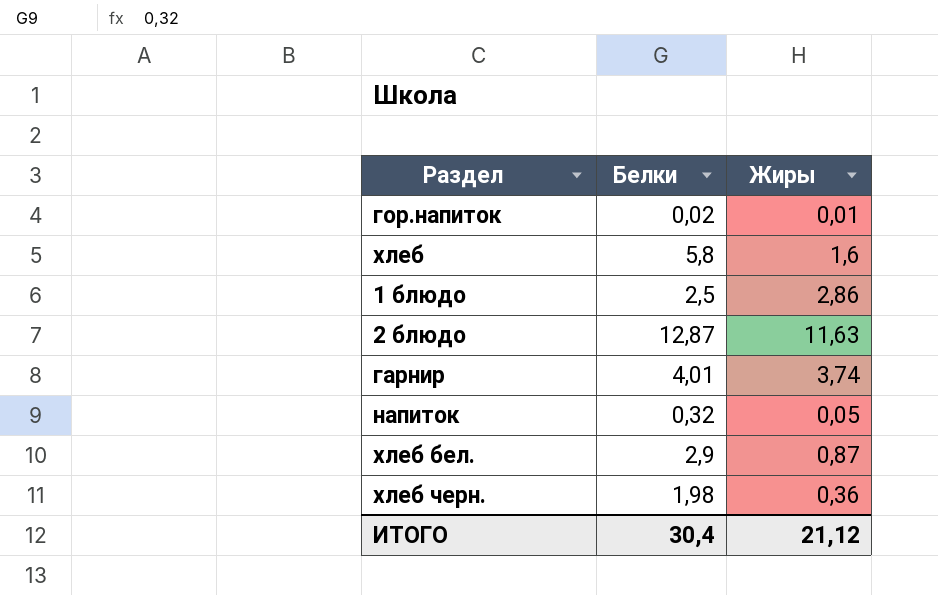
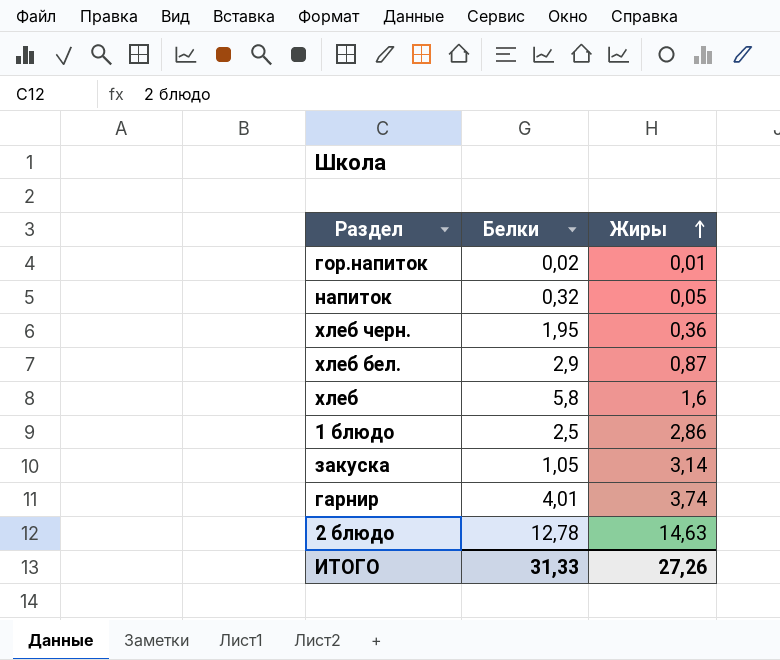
row order: none -> Жиры ascending
хлеб черн. | Белки: 1,98 -> 1,95
row закуска: none -> 1,05 | 3,14
2 блюдо | Белки: 12,87 -> 12,78
2 блюдо | Жиры: 11,63 -> 14,63
ИТОГО | Белки: 30,4 -> 31,33
ИТОГО | Жиры: 21,12 -> 27,26

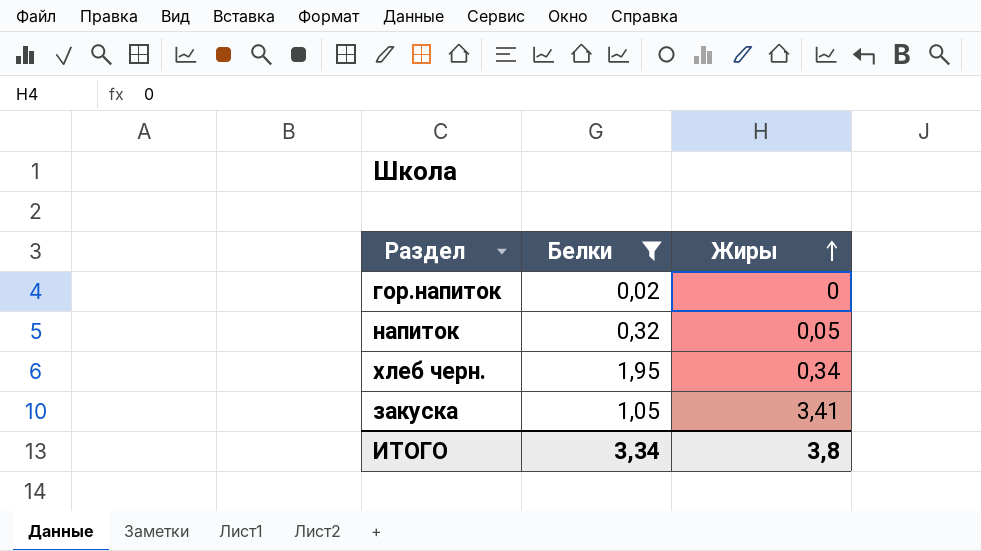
filter: none -> Белки <= 1,95
гор.напиток | Жиры: 0,01 -> 0
хлеб черн. | Жиры: 0,36 -> 0,34
закуска | Жиры: 3,14 -> 3,41
ИТОГО | Белки: 31,33 -> 3,34
ИТОГО | Жиры: 27,26 -> 3,8

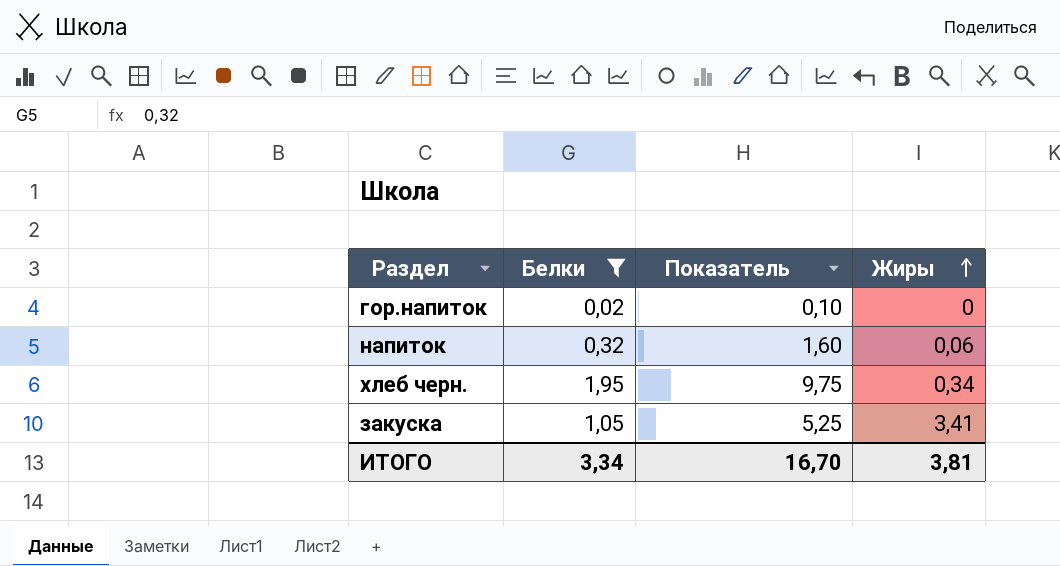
column Показатель | formula: none -> [Белки] * 5
напиток | Жиры: 0,05 -> 0,06
ИТОГО | Жиры: 3,8 -> 3,81

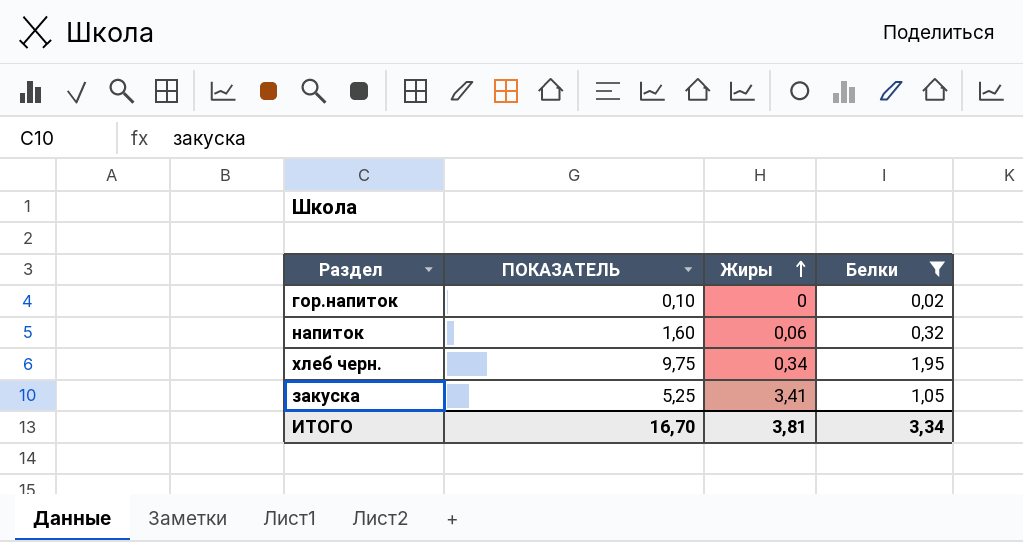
column name: Показатель -> ПОКАЗАТЕЛЬ
column Белки | position: 2 -> 4

